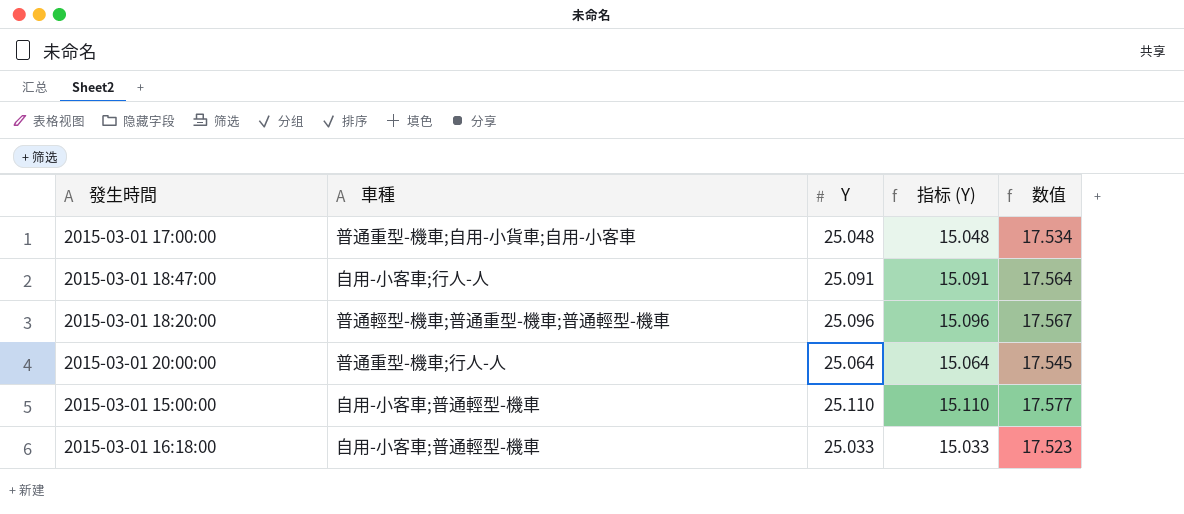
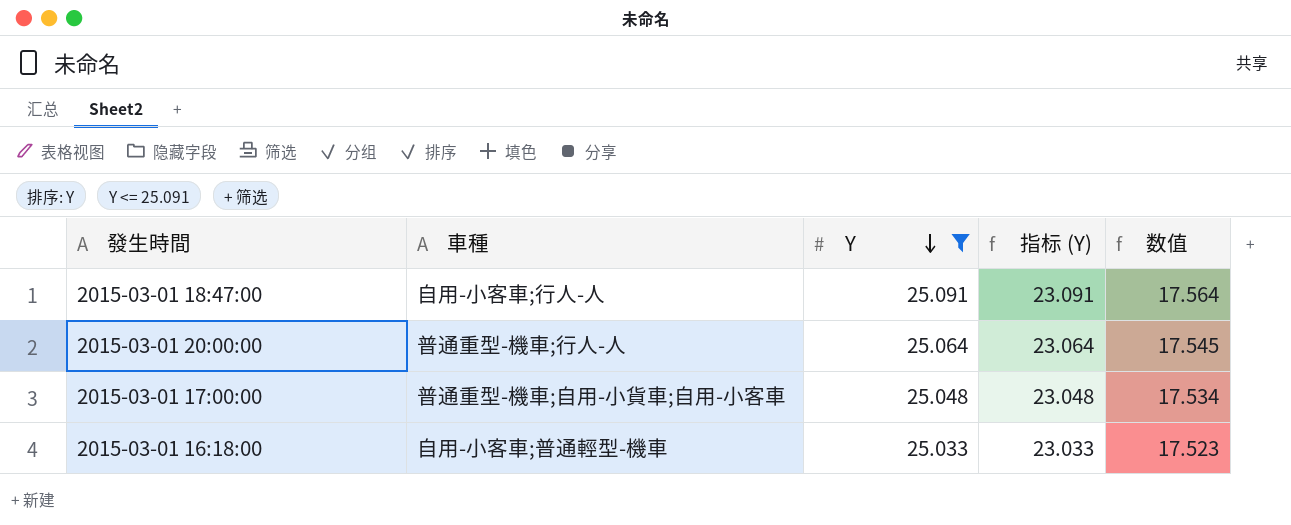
filter: none -> Y <= 25.091
row order: none -> Y descending
column 指标 (Y) | formula: [Y] - 10 -> [Y] - 2

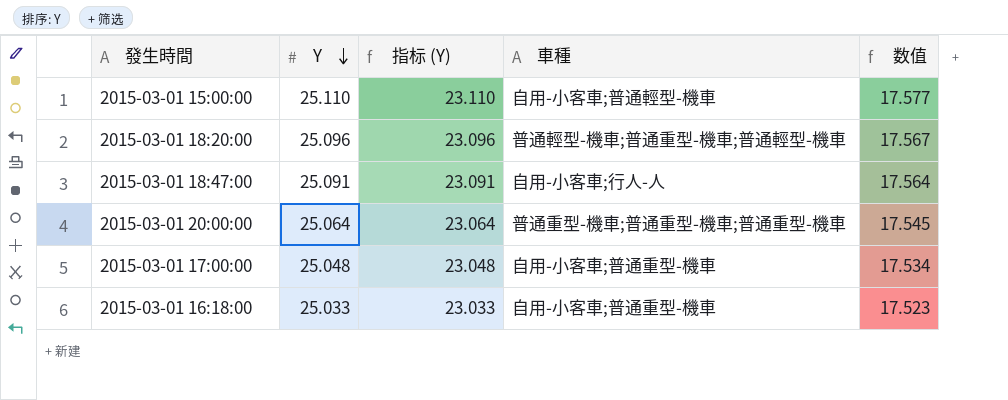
filter: Y <= 25.091 -> none
column 車種 | position: 2 -> 4
2015-03-01 20:00:00 | 車種: 普通重型-機車;行人-人 -> 普通重型-機車;普通重型-機車;普通重型-機車
2015-03-01 17:00:00 | 車種: 普通重型-機車;自用-小貨車;自用-小客車 -> 自用-小客車;普通重型-機車
2015-03-01 16:18:00 | 車種: 自用-小客車;普通輕型-機車 -> 自用-小客車;普通重型-機車

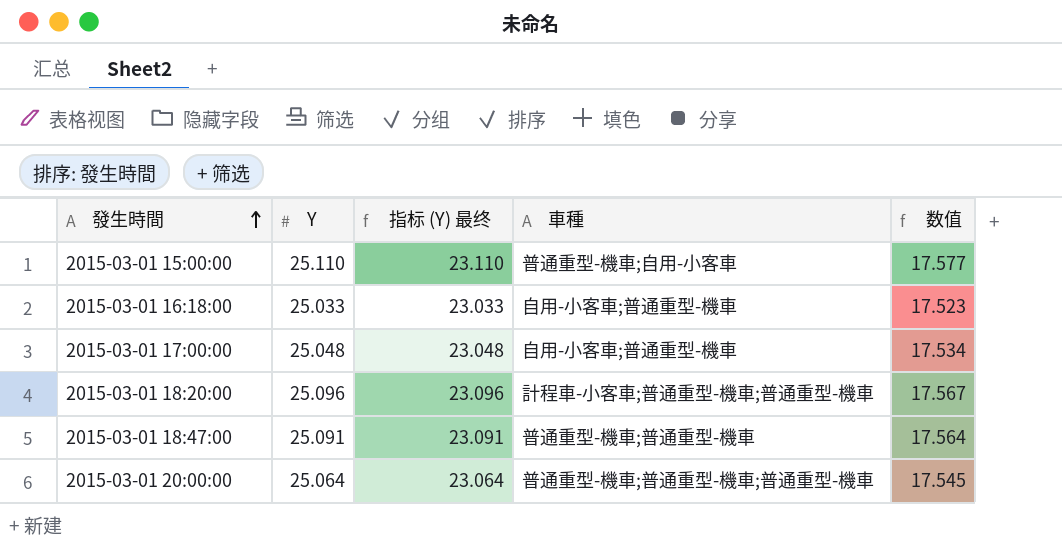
row order: Y descending -> 發生時間 ascending
column name: 指标 (Y) -> 指标 (Y) 最终
2015-03-01 15:00:00 | 車種: 自用-小客車;普通輕型-機車 -> 普通重型-機車;自用-小客車
2015-03-01 18:20:00 | 車種: 普通輕型-機車;普通重型-機車;普通輕型-機車 -> 計程車-小客車;普通重型-機車;普通重型-機車
2015-03-01 18:47:00 | 車種: 自用-小客車;行人-人 -> 普通重型-機車;普通重型-機車

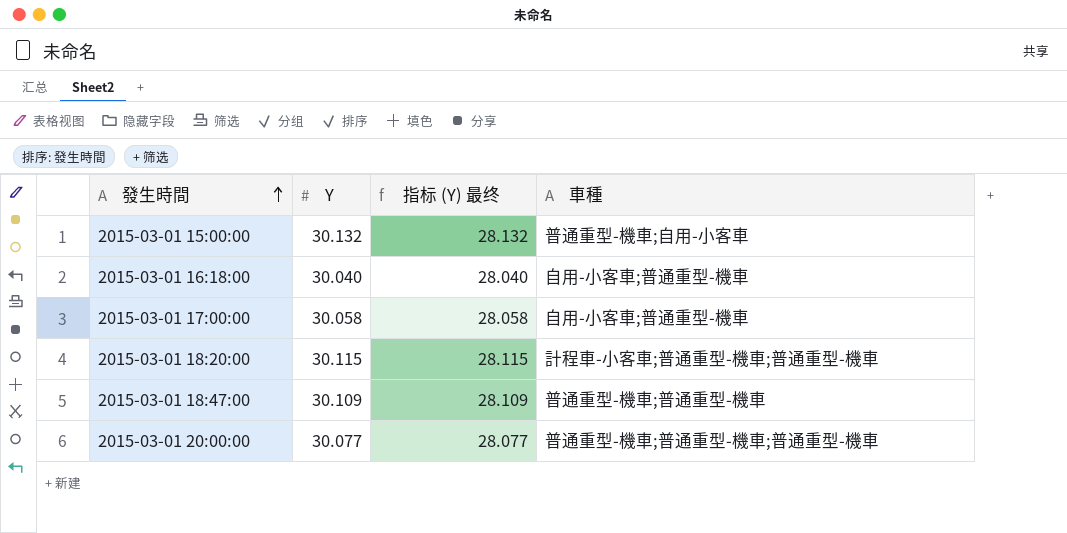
column 数值 | formula: [Y] * 0.7 -> none
2015-03-01 15:00:00 | Y: 25.110 -> 30.132
2015-03-01 15:00:00 | 指标 (Y) 最终: 23.110 -> 28.132
2015-03-01 16:18:00 | Y: 25.033 -> 30.040
2015-03-01 16:18:00 | 指标 (Y) 最终: 23.033 -> 28.040
2015-03-01 17:00:00 | Y: 25.048 -> 30.058
2015-03-01 17:00:00 | 指标 (Y) 最终: 23.048 -> 28.058
2015-03-01 18:20:00 | Y: 25.096 -> 30.115
2015-03-01 18:20:00 | 指标 (Y) 最终: 23.096 -> 28.115
2015-03-01 18:47:00 | Y: 25.091 -> 30.109
2015-03-01 18:47:00 | 指标 (Y) 最终: 23.091 -> 28.109
2015-03-01 20:00:00 | Y: 25.064 -> 30.077
2015-03-01 20:00:00 | 指标 (Y) 最终: 23.064 -> 28.077

